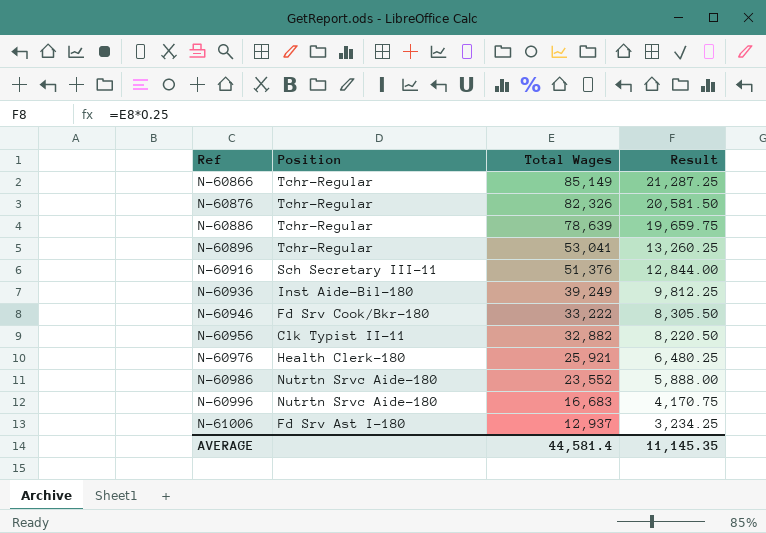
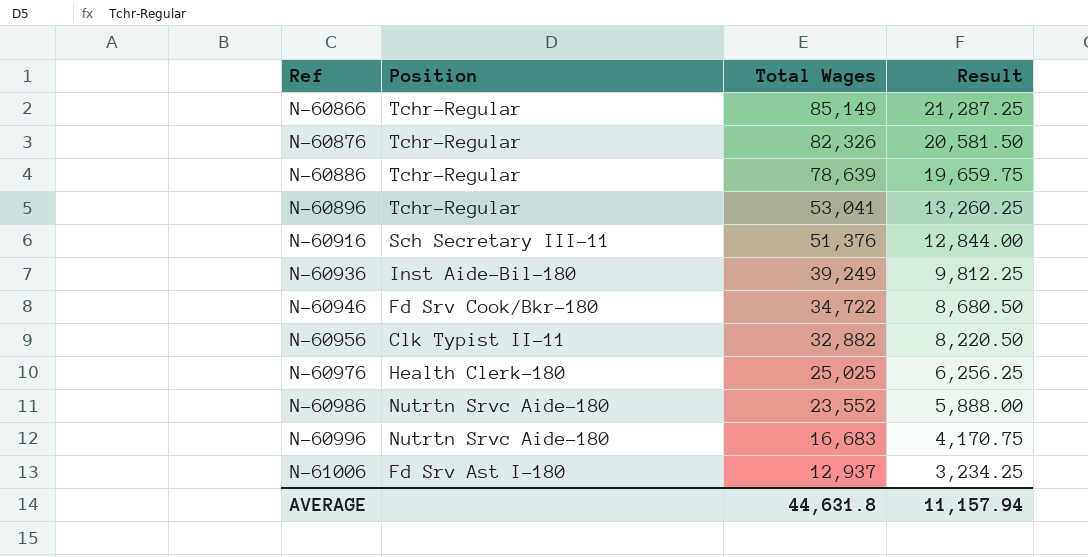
N-60946 | Total Wages: 33,222 -> 34,722
N-60946 | Result: 8,305.50 -> 8,680.50
N-60976 | Total Wages: 25,921 -> 25,025
N-60976 | Result: 6,480.25 -> 6,256.25
AVERAGE | Total Wages: 44,581.4 -> 44,631.8
AVERAGE | Result: 11,145.35 -> 11,157.94

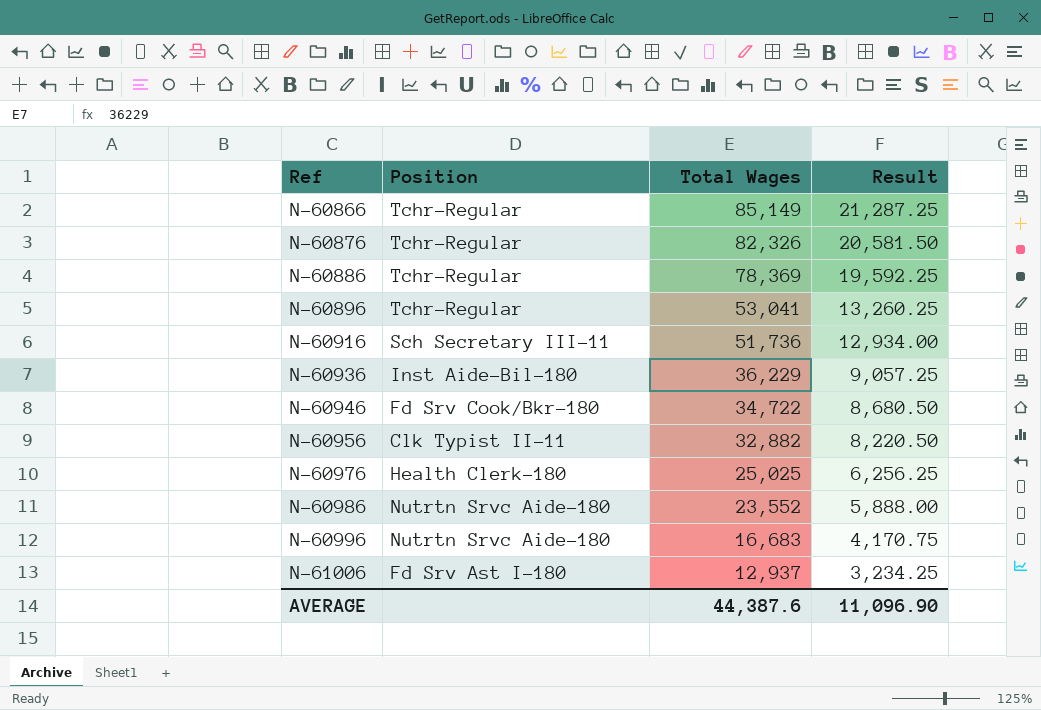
N-60886 | Total Wages: 78,639 -> 78,369
N-60886 | Result: 19,659.75 -> 19,592.25
N-60916 | Total Wages: 51,376 -> 51,736
N-60916 | Result: 12,844.00 -> 12,934.00
N-60936 | Total Wages: 39,249 -> 36,229
N-60936 | Result: 9,812.25 -> 9,057.25
AVERAGE | Total Wages: 44,631.8 -> 44,387.6
AVERAGE | Result: 11,157.94 -> 11,096.90

